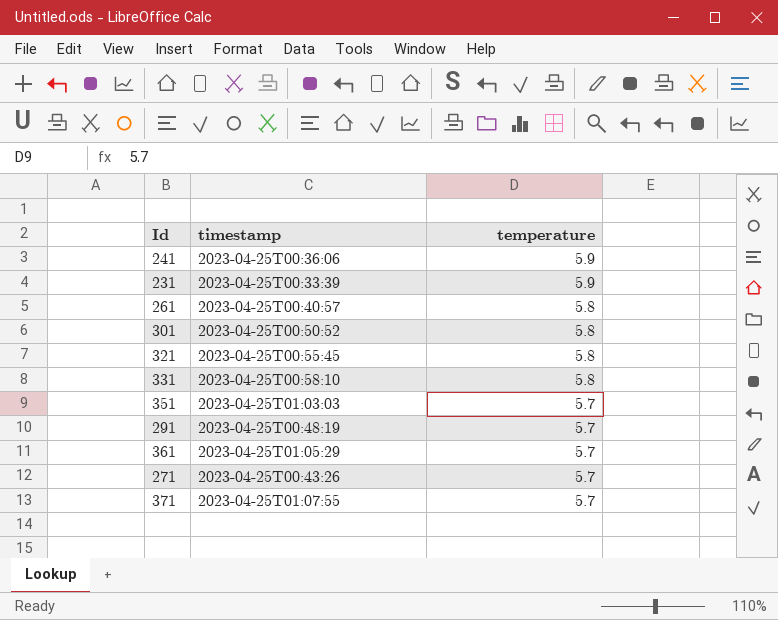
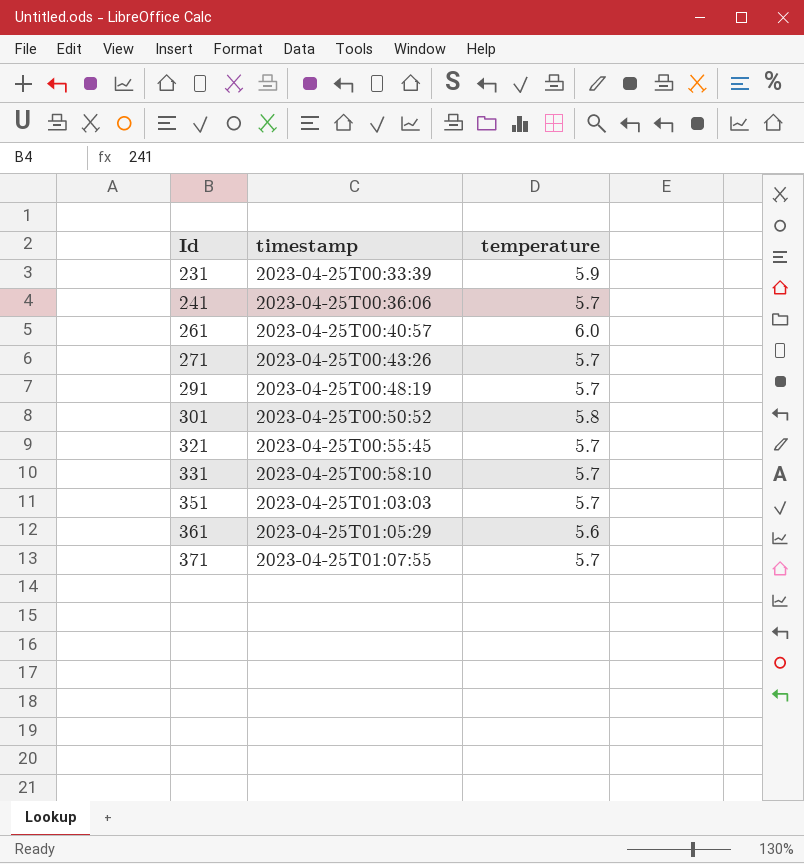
row order: temperature descending -> Id ascending
241 | temperature: 5.9 -> 5.7
261 | temperature: 5.8 -> 6.0
321 | temperature: 5.8 -> 5.7
331 | temperature: 5.8 -> 5.7
361 | temperature: 5.7 -> 5.6

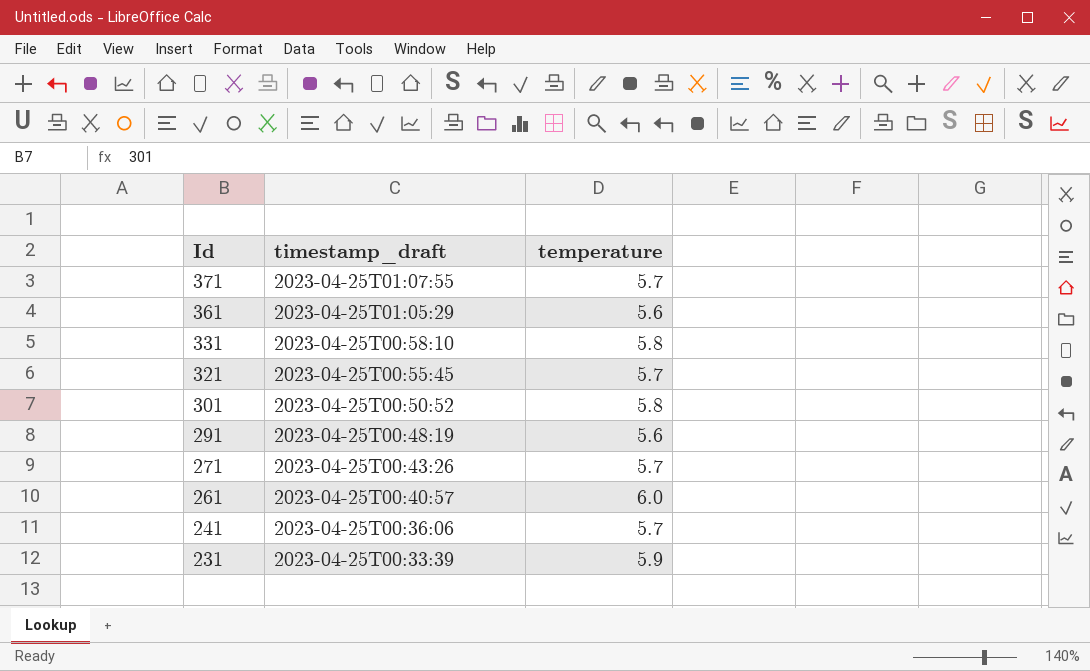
row order: Id ascending -> Id descending
column name: timestamp -> timestamp_draft
row 351: 2023-04-25T01:03:03 | 5.7 -> none
331 | temperature: 5.7 -> 5.8
291 | temperature: 5.7 -> 5.6

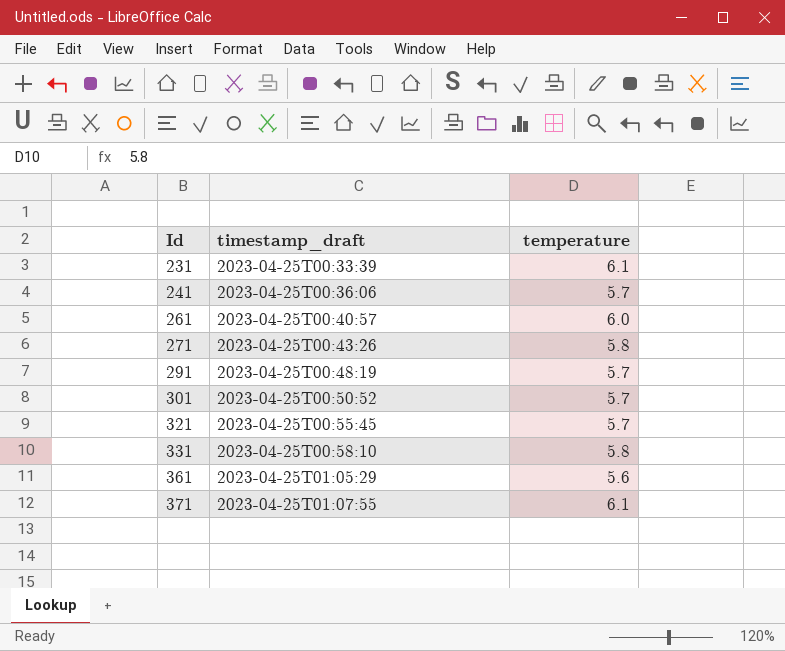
row order: Id descending -> Id ascending
231 | temperature: 5.9 -> 6.1
271 | temperature: 5.7 -> 5.8
291 | temperature: 5.6 -> 5.7
301 | temperature: 5.8 -> 5.7
371 | temperature: 5.7 -> 6.1

